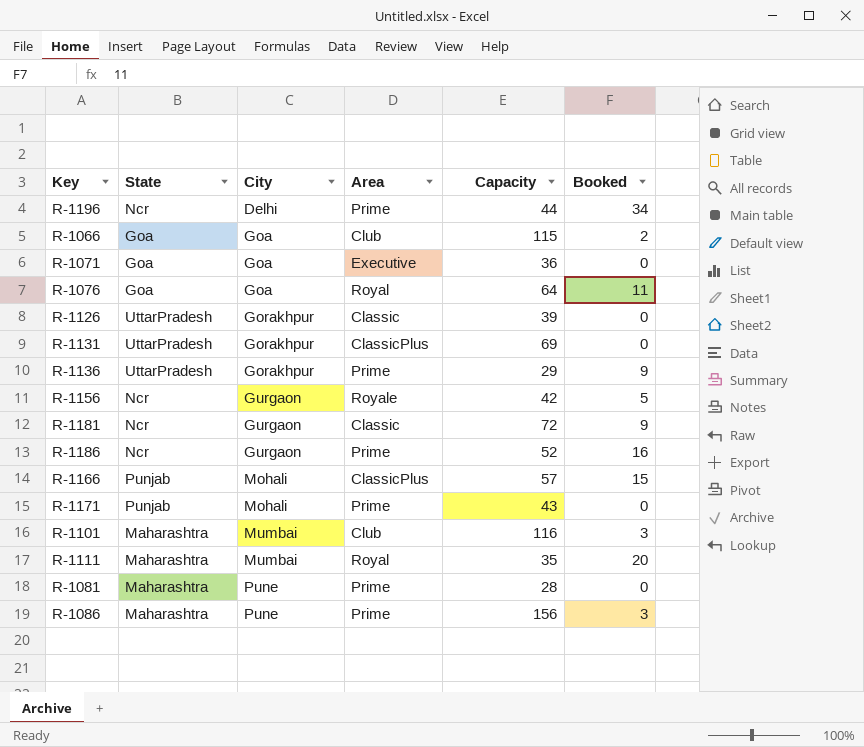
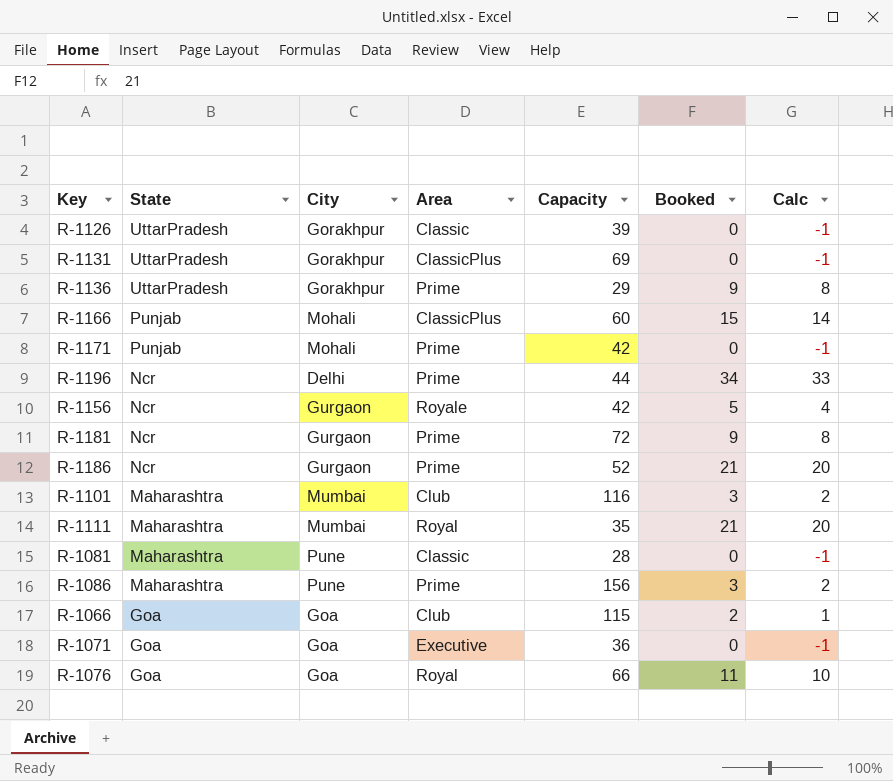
row order: City ascending -> State descending
column Calc | formula: none -> [Booked] - 1
R-1166 | Capacity: 57 -> 60
R-1171 | Capacity: 43 -> 42
R-1181 | Area: Classic -> Prime
R-1186 | Booked: 16 -> 21
R-1111 | Booked: 20 -> 21
R-1081 | Area: Prime -> Classic
R-1076 | Capacity: 64 -> 66

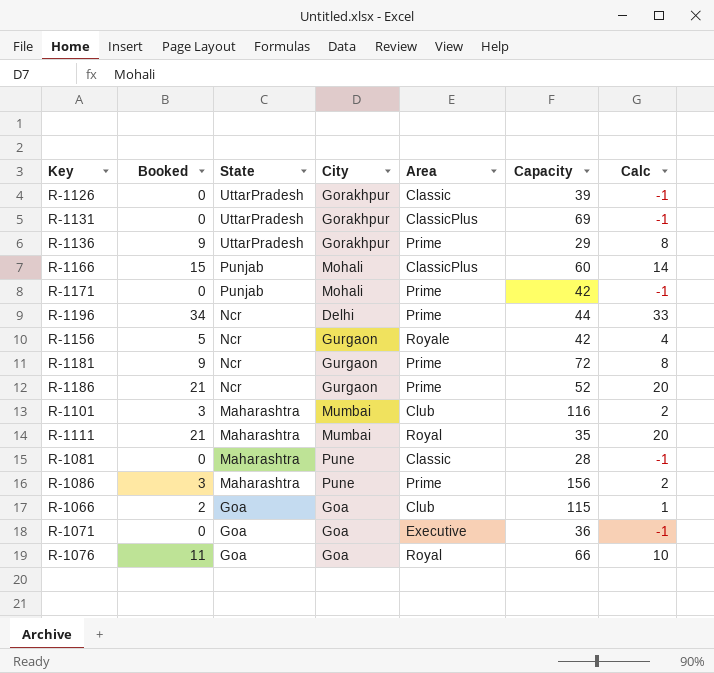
column Booked | position: 6 -> 2

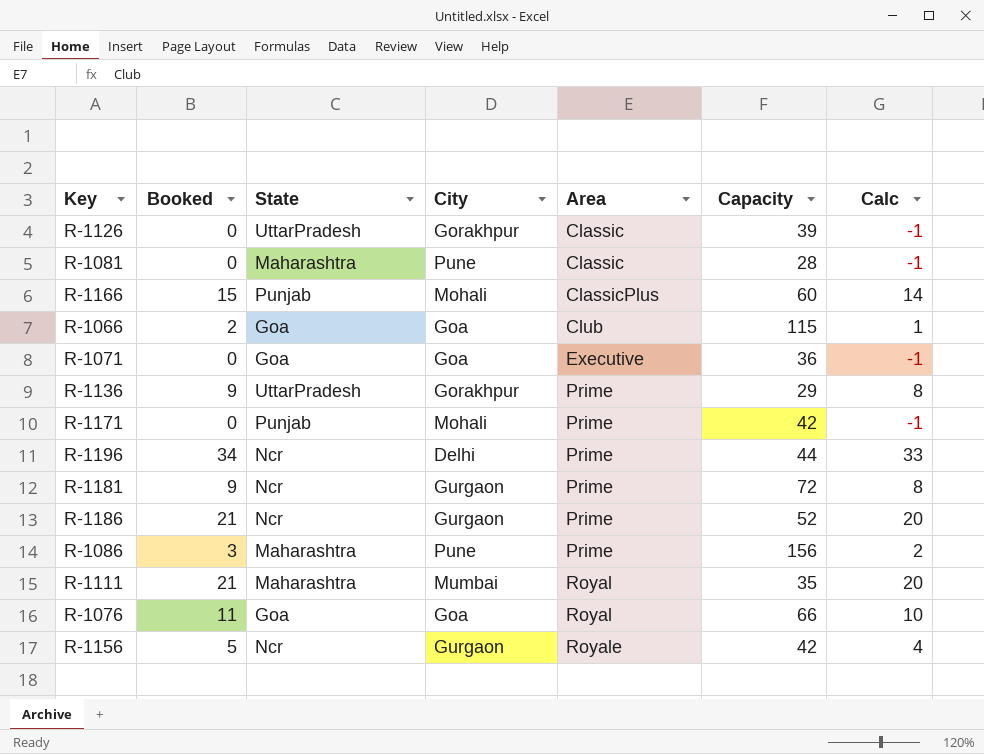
row order: State descending -> Area ascending
row R-1131: 0 | UttarPradesh | Gorakhpur | ClassicPlus | 69 | -1 -> none
row R-1101: 3 | Maharashtra | Mumbai | Club | 116 | 2 -> none

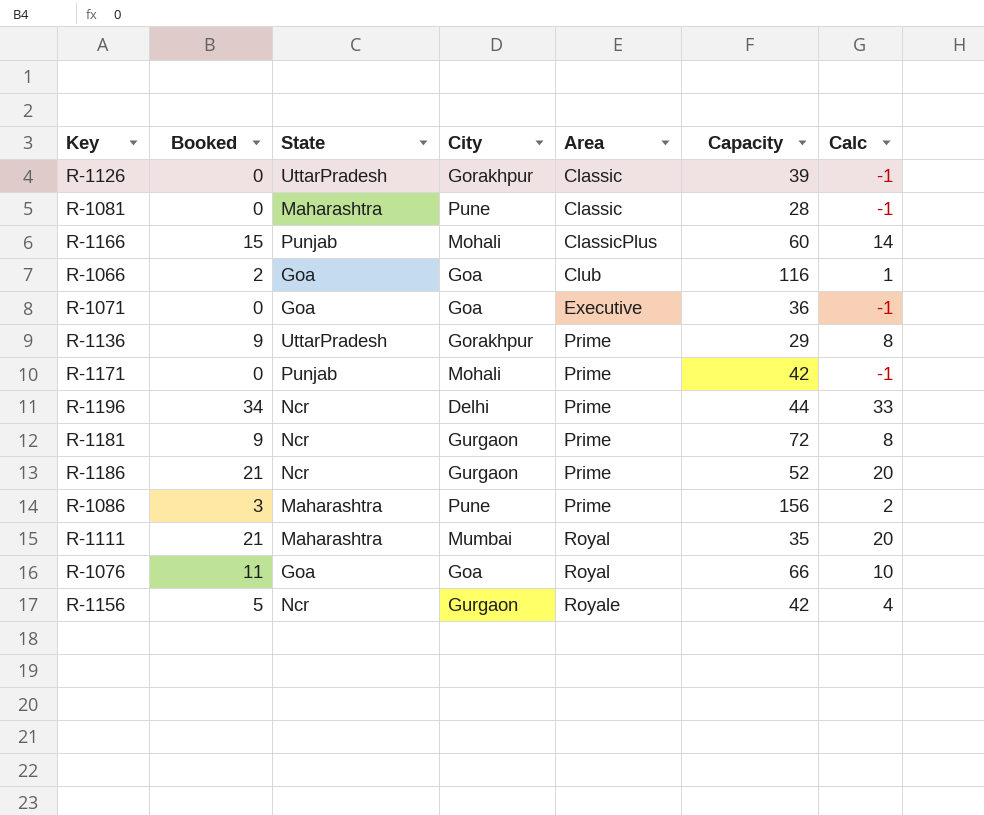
R-1066 | Capacity: 115 -> 116

